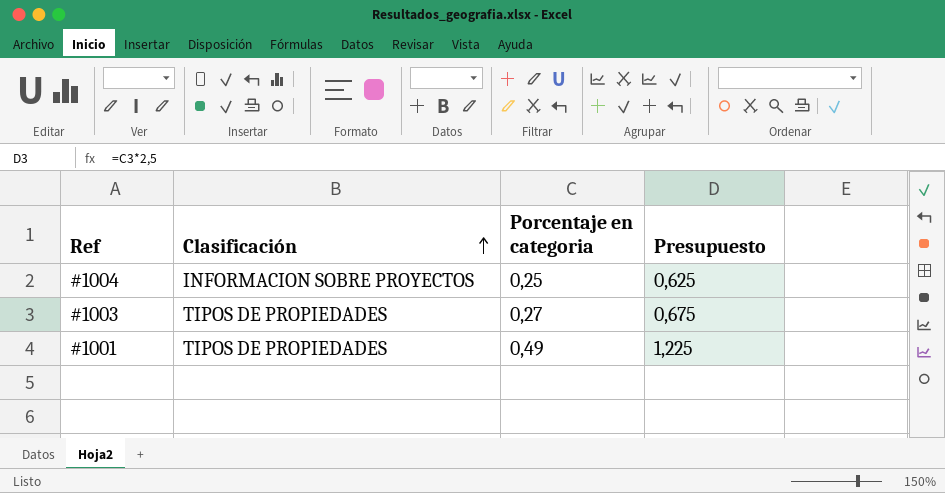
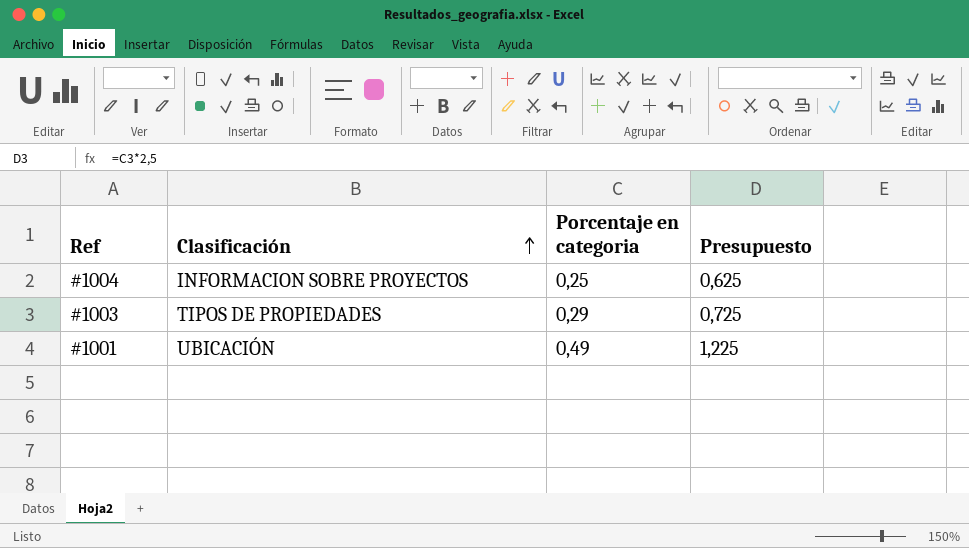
#1003 | Porcentaje en categoria: 0,27 -> 0,29
#1003 | Presupuesto: 0,675 -> 0,725
#1001 | Clasificación: TIPOS DE PROPIEDADES -> UBICACIÓN

